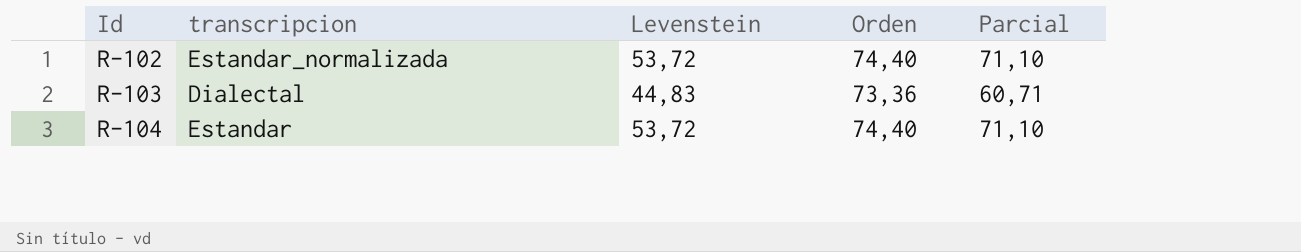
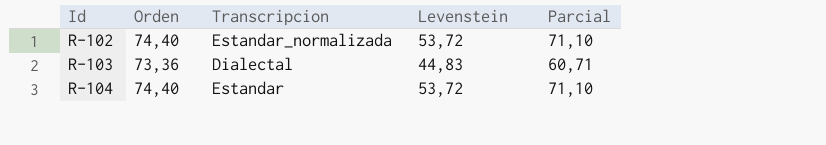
column Orden | position: 4 -> 2
column name: transcripcion -> Transcripcion

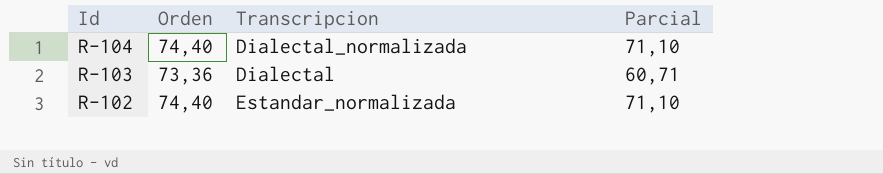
row order: Id ascending -> Id descending
column Levenstein | position: 4 -> none
R-104 | Transcripcion: Estandar -> Dialectal_normalizada

